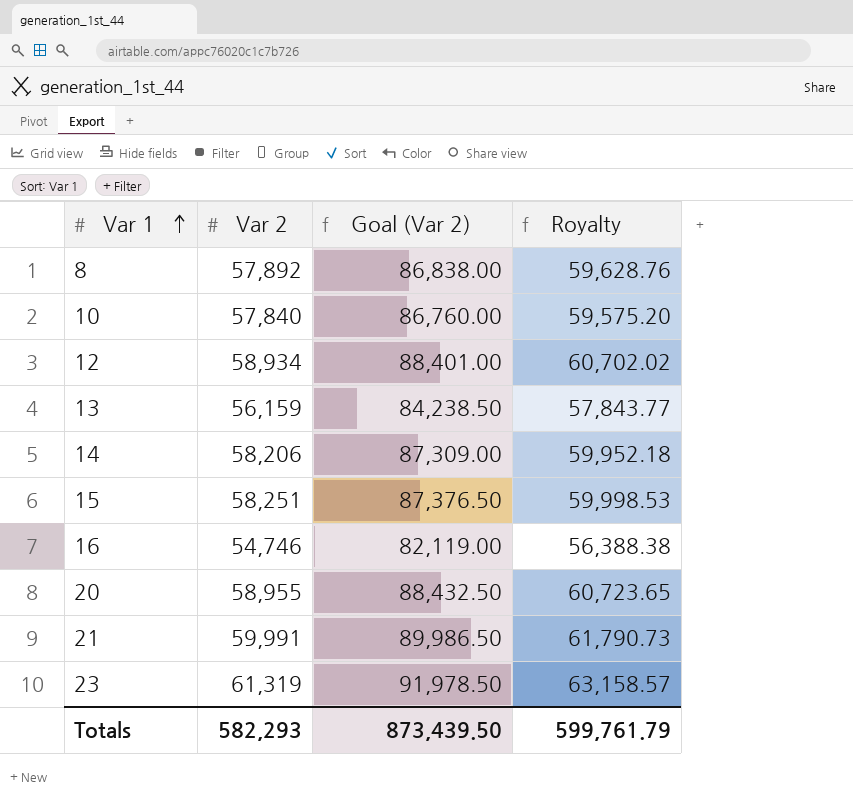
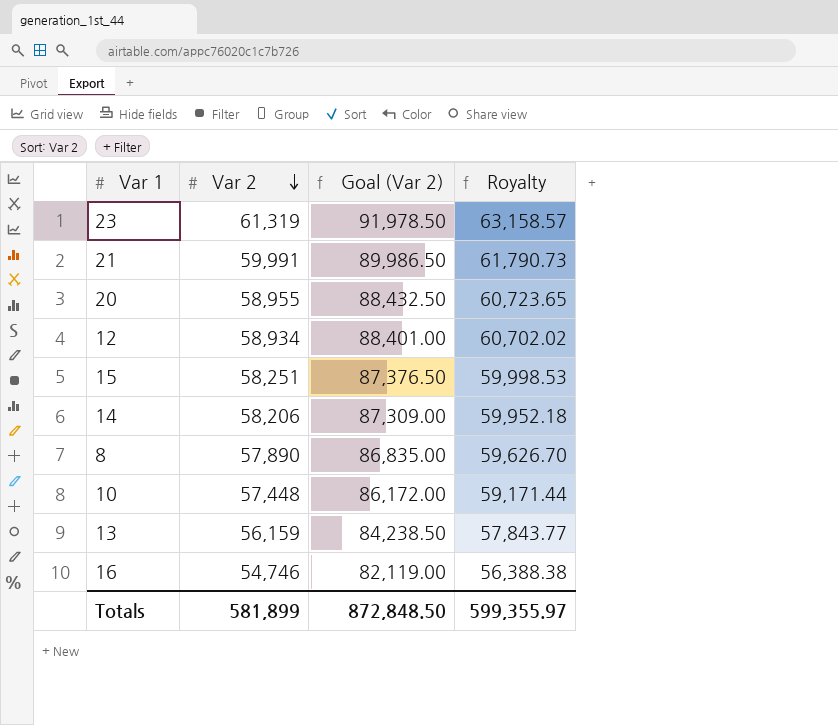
row order: Var 1 ascending -> Var 2 descending
8 | Var 2: 57,892 -> 57,890
8 | Goal (Var 2): 86,838.00 -> 86,835.00
8 | Royalty: 59,628.76 -> 59,626.70
10 | Var 2: 57,840 -> 57,448
10 | Goal (Var 2): 86,760.00 -> 86,172.00
10 | Royalty: 59,575.20 -> 59,171.44
Totals | Var 2: 582,293 -> 581,899
Totals | Goal (Var 2): 873,439.50 -> 872,848.50
Totals | Royalty: 599,761.79 -> 599,355.97

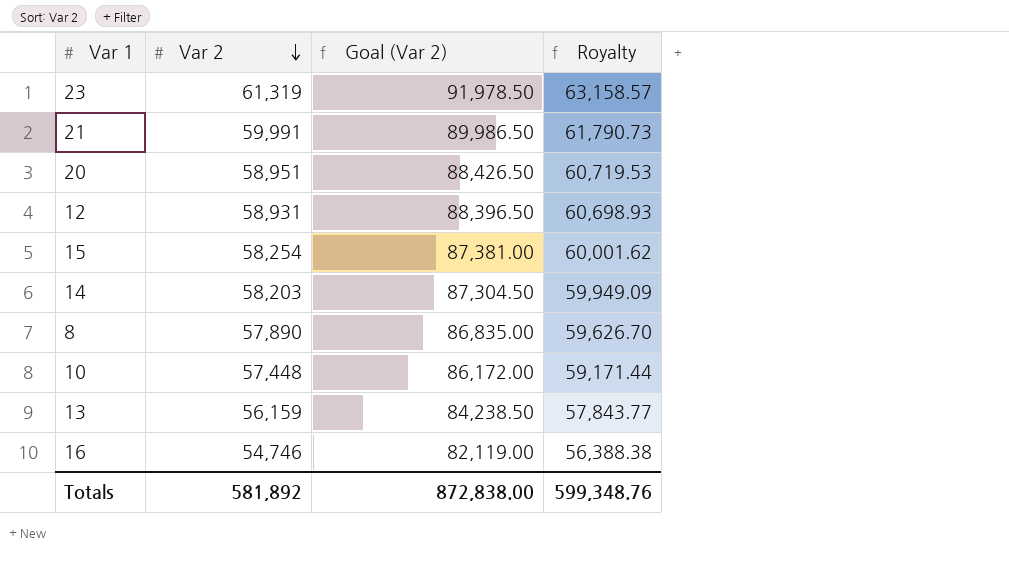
20 | Var 2: 58,955 -> 58,951
20 | Goal (Var 2): 88,432.50 -> 88,426.50
20 | Royalty: 60,723.65 -> 60,719.53
12 | Var 2: 58,934 -> 58,931
12 | Goal (Var 2): 88,401.00 -> 88,396.50
12 | Royalty: 60,702.02 -> 60,698.93
15 | Var 2: 58,251 -> 58,254
15 | Goal (Var 2): 87,376.50 -> 87,381.00
15 | Royalty: 59,998.53 -> 60,001.62
14 | Var 2: 58,206 -> 58,203
14 | Goal (Var 2): 87,309.00 -> 87,304.50
14 | Royalty: 59,952.18 -> 59,949.09
Totals | Var 2: 581,899 -> 581,892
Totals | Goal (Var 2): 872,848.50 -> 872,838.00
Totals | Royalty: 599,355.97 -> 599,348.76

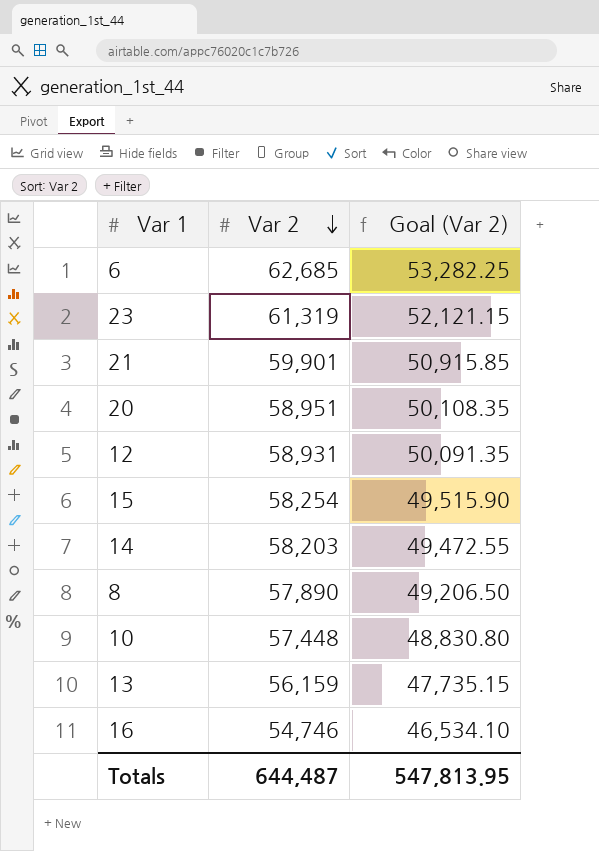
column Royalty | formula: [Var 2] * 1.03 -> none
column Goal (Var 2) | formula: [Var 2] * 1.5 -> [Var 2] * 0.85
row 6: none -> 62,685 | 53,282.25
21 | Var 2: 59,991 -> 59,901
Totals | Var 2: 581,892 -> 644,487
Totals | Goal (Var 2): 872,838.00 -> 547,813.95

